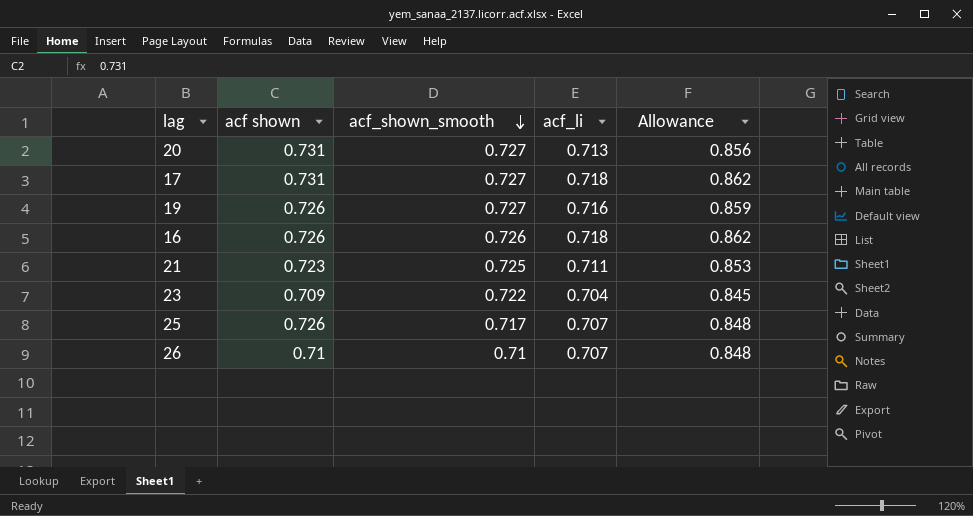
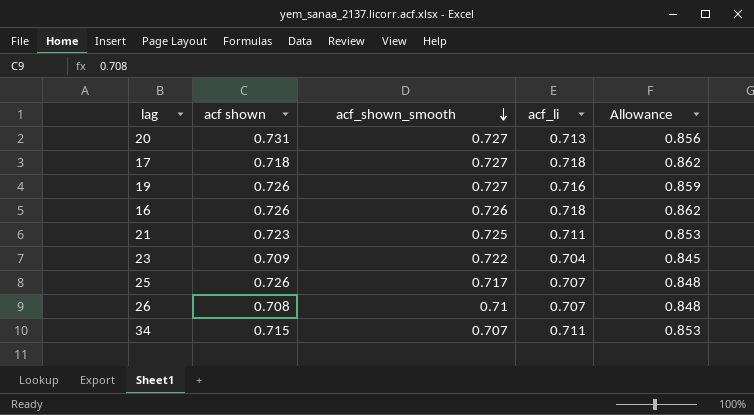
17 | acf shown: 0.731 -> 0.718
26 | acf shown: 0.71 -> 0.708
row 34: none -> 0.715 | 0.707 | 0.711 | 0.853

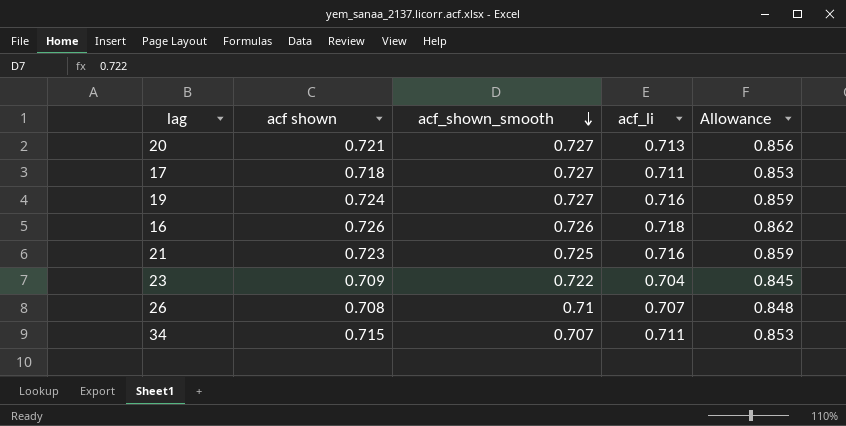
row 25: 0.726 | 0.717 | 0.707 | 0.848 -> none
20 | acf shown: 0.731 -> 0.721
17 | acf_li: 0.718 -> 0.711
17 | Allowance: 0.862 -> 0.853
19 | acf shown: 0.726 -> 0.724
21 | acf_li: 0.711 -> 0.716
21 | Allowance: 0.853 -> 0.859

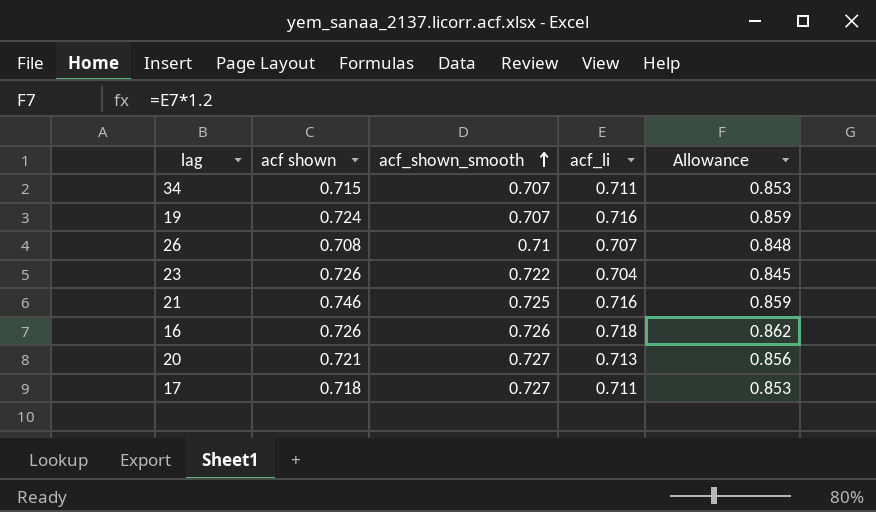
row order: acf_shown_smooth descending -> acf_shown_smooth ascending
19 | acf_shown_smooth: 0.727 -> 0.707
23 | acf shown: 0.709 -> 0.726
21 | acf shown: 0.723 -> 0.746

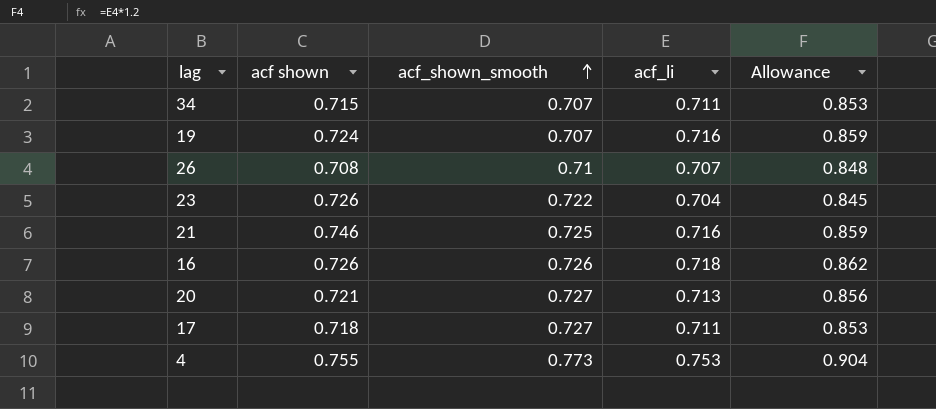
row 4: none -> 0.755 | 0.773 | 0.753 | 0.904

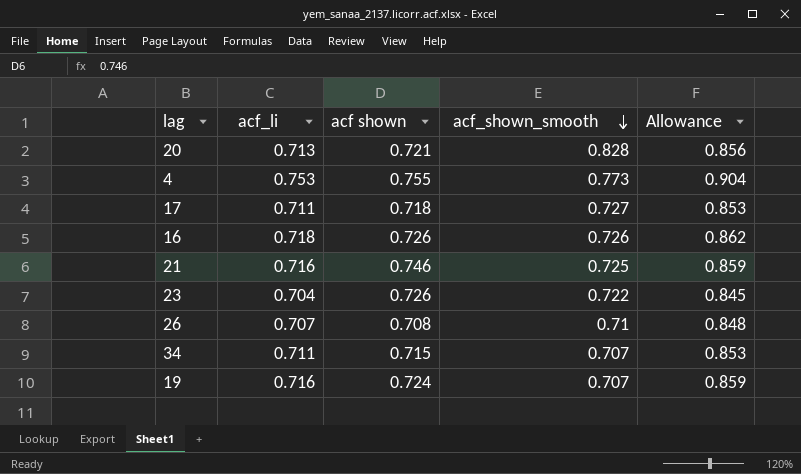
row order: acf_shown_smooth ascending -> acf_shown_smooth descending
column acf_li | position: 4 -> 2
20 | acf_shown_smooth: 0.727 -> 0.828

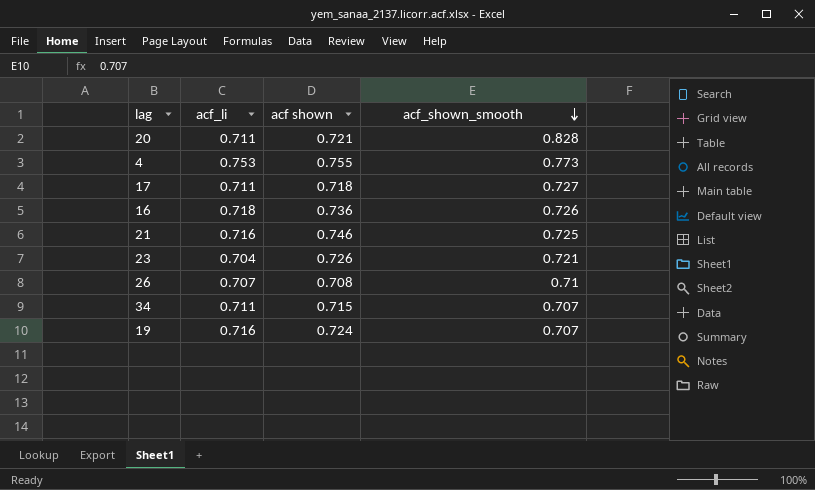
column Allowance | formula: [acf_li] * 1.2 -> none
20 | acf_li: 0.713 -> 0.711
16 | acf shown: 0.726 -> 0.736
23 | acf_shown_smooth: 0.722 -> 0.721

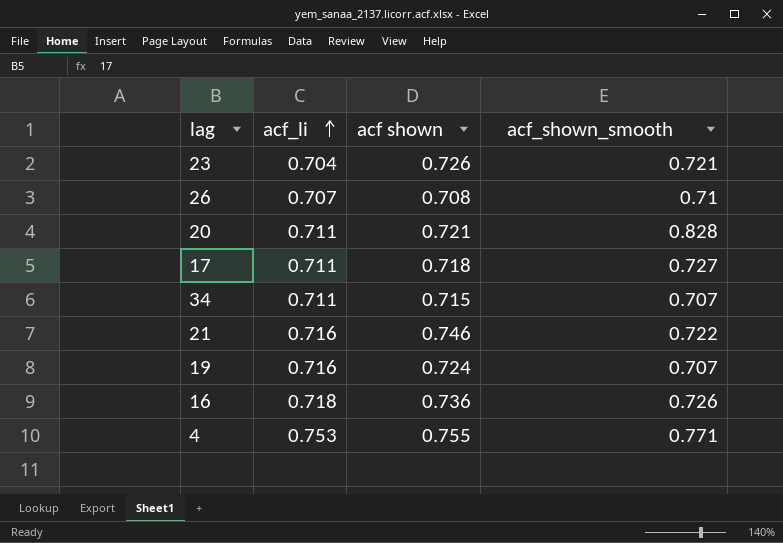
row order: acf_shown_smooth descending -> acf_li ascending
21 | acf_shown_smooth: 0.725 -> 0.722
4 | acf_shown_smooth: 0.773 -> 0.771

